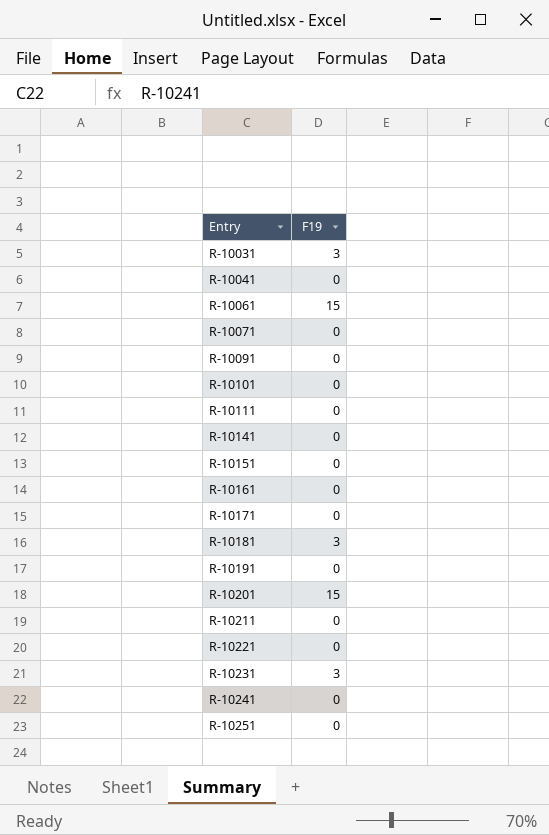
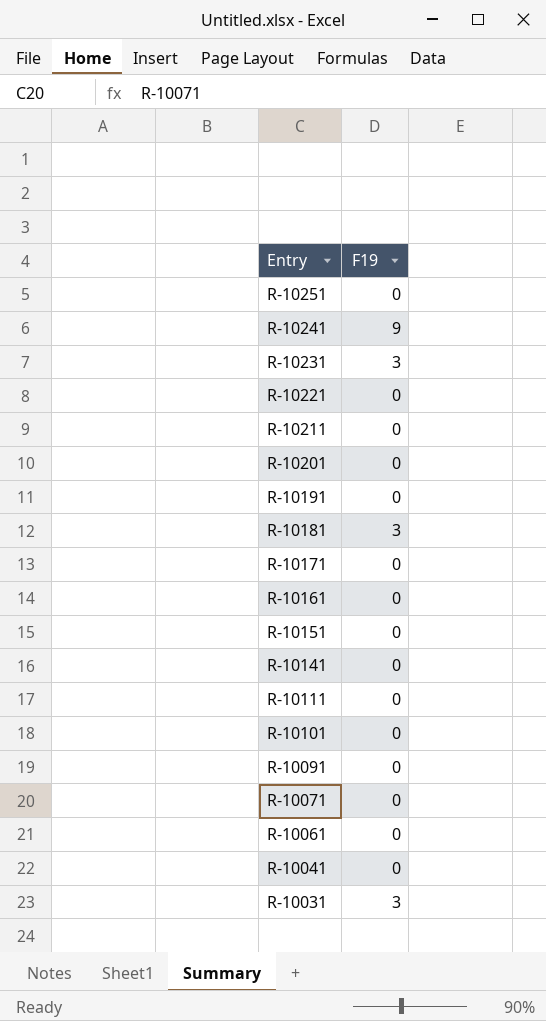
row order: Entry ascending -> Entry descending
R-10241 | F19: 0 -> 9
R-10201 | F19: 15 -> 0
R-10061 | F19: 15 -> 0

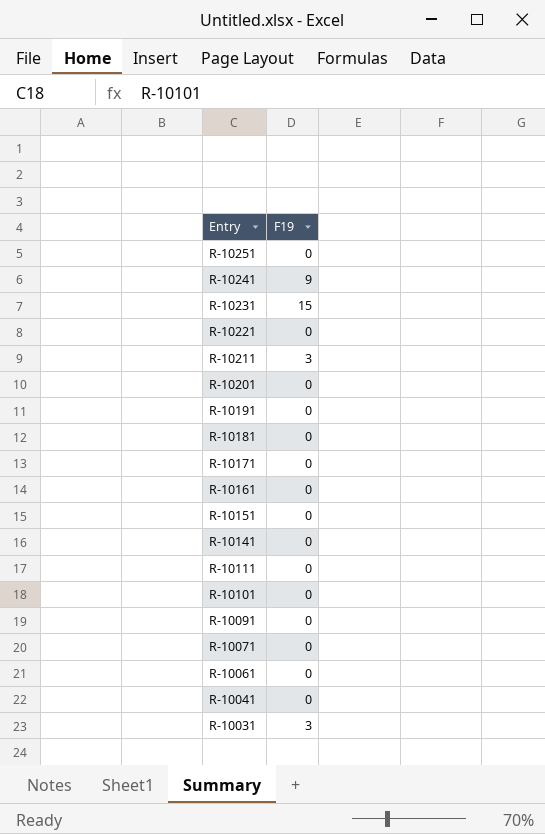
R-10231 | F19: 3 -> 15
R-10211 | F19: 0 -> 3
R-10181 | F19: 3 -> 0

